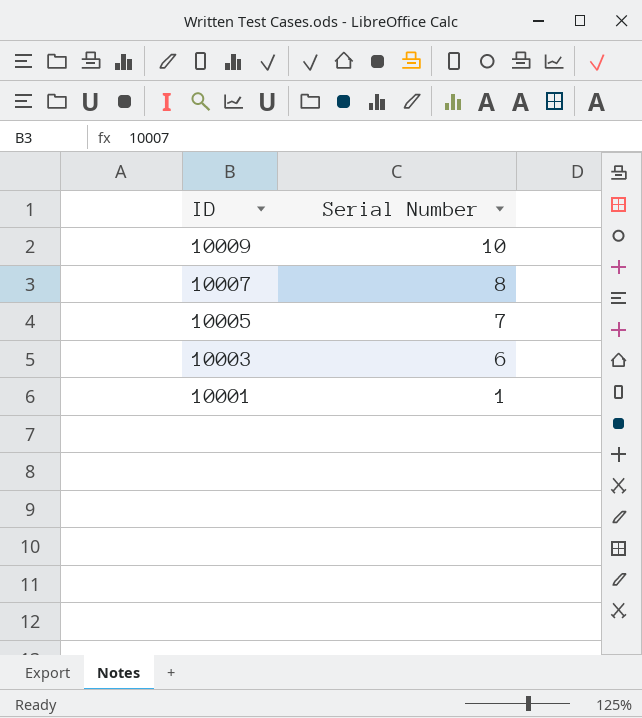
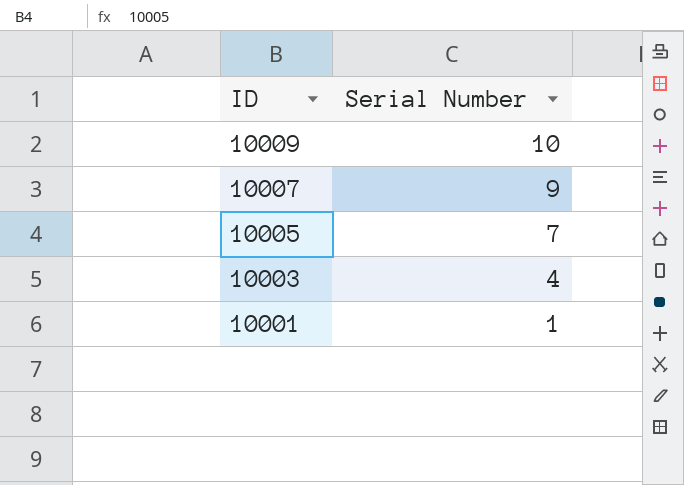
10007 | Serial Number: 8 -> 9
10003 | Serial Number: 6 -> 4

